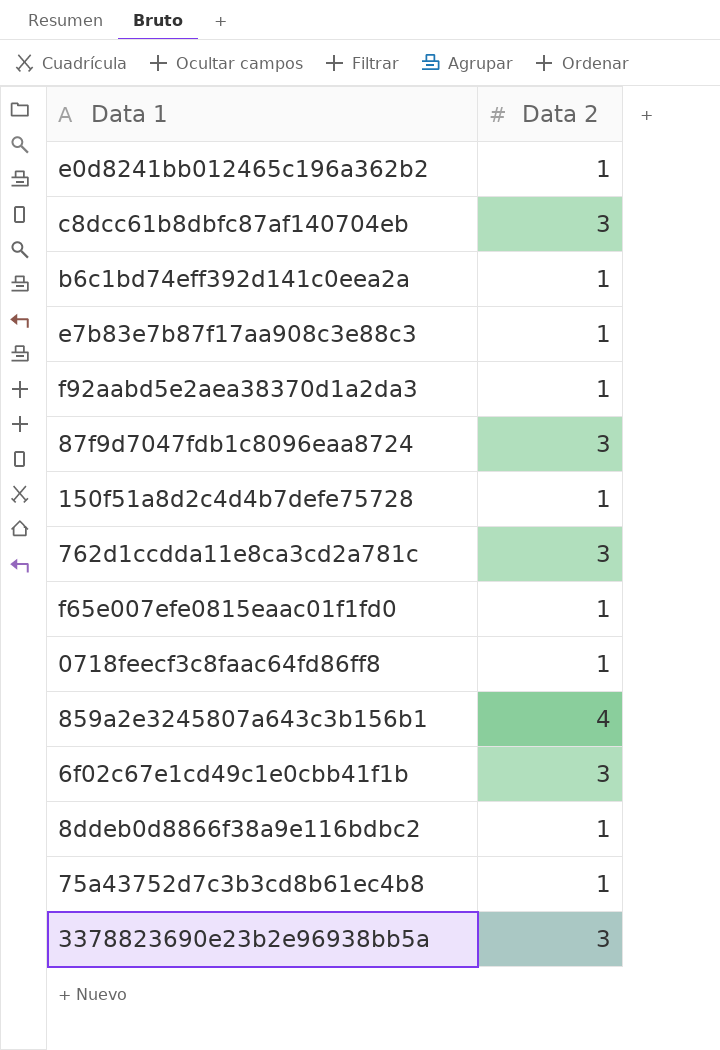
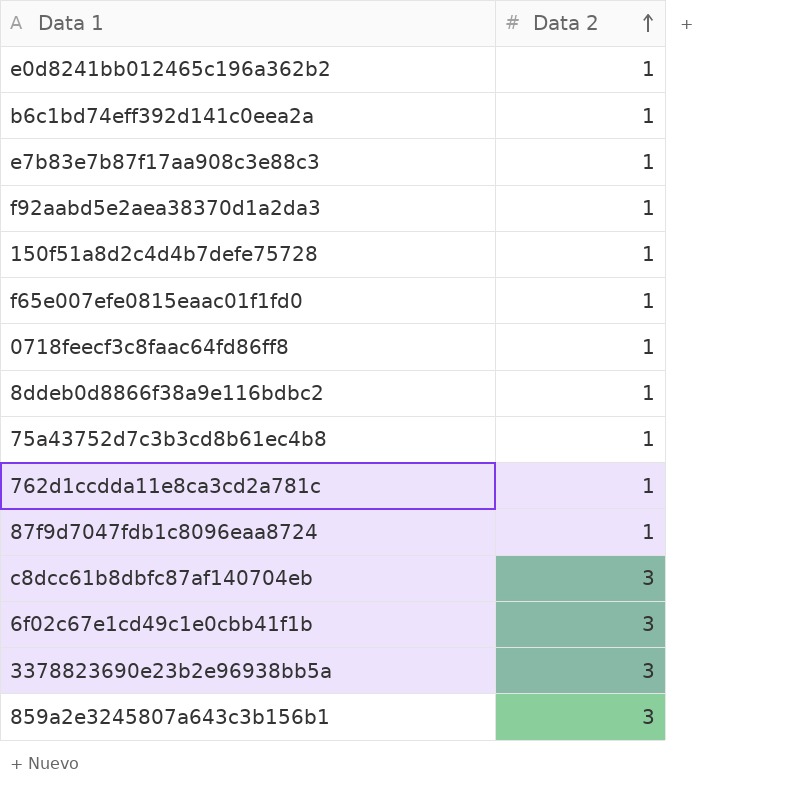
row order: none -> Data 2 ascending
762d1ccdda11e8ca3cd2a781c | Data 2: 3 -> 1
87f9d7047fdb1c8096eaa8724 | Data 2: 3 -> 1
859a2e3245807a643c3b156b1 | Data 2: 4 -> 3

